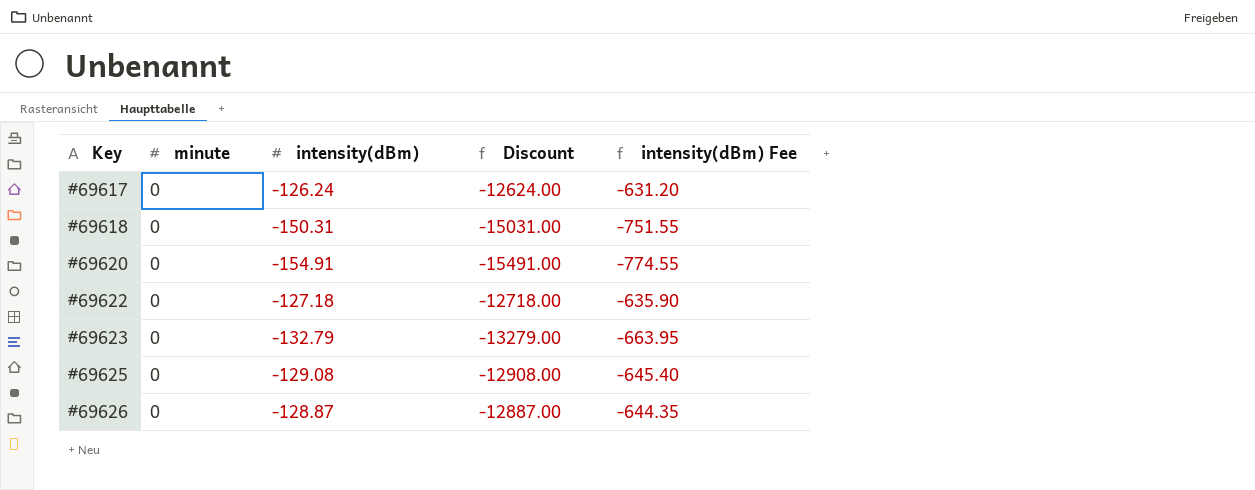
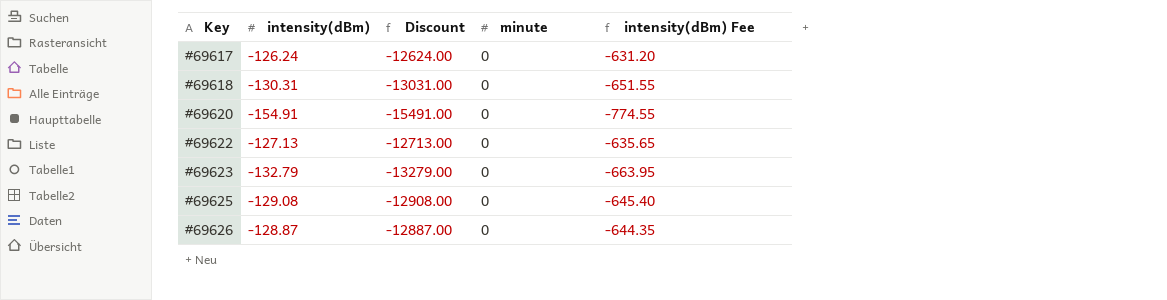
column minute | position: 2 -> 4
#69618 | intensity(dBm): -150.31 -> -130.31
#69618 | Discount: -15031.00 -> -13031.00
#69618 | intensity(dBm) Fee: -751.55 -> -651.55
#69622 | intensity(dBm): -127.18 -> -127.13
#69622 | Discount: -12718.00 -> -12713.00
#69622 | intensity(dBm) Fee: -635.90 -> -635.65

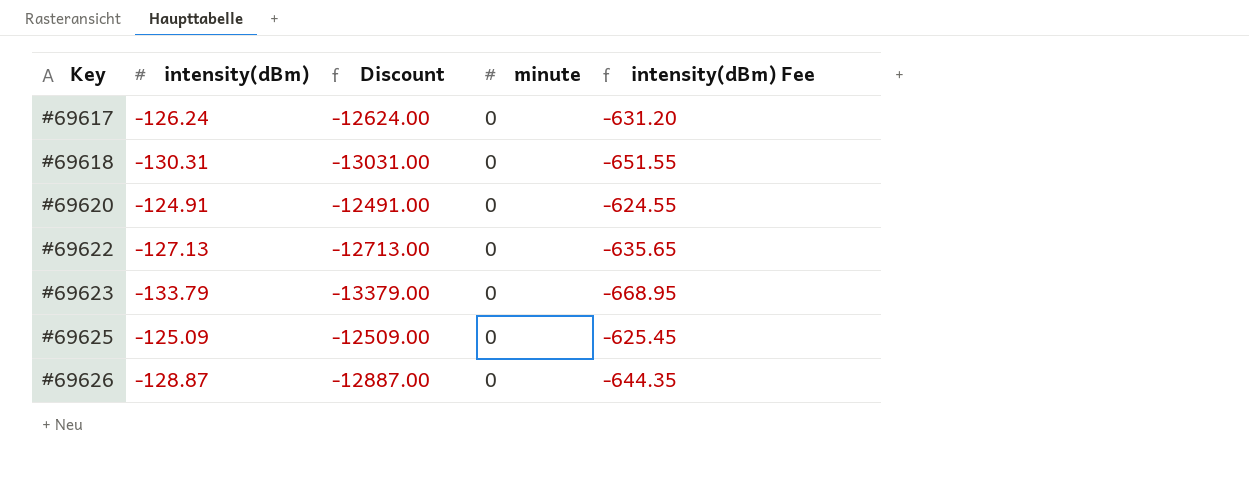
#69620 | intensity(dBm): -154.91 -> -124.91
#69620 | Discount: -15491.00 -> -12491.00
#69620 | intensity(dBm) Fee: -774.55 -> -624.55
#69623 | intensity(dBm): -132.79 -> -133.79
#69623 | Discount: -13279.00 -> -13379.00
#69623 | intensity(dBm) Fee: -663.95 -> -668.95
#69625 | intensity(dBm): -129.08 -> -125.09
#69625 | Discount: -12908.00 -> -12509.00
#69625 | intensity(dBm) Fee: -645.40 -> -625.45

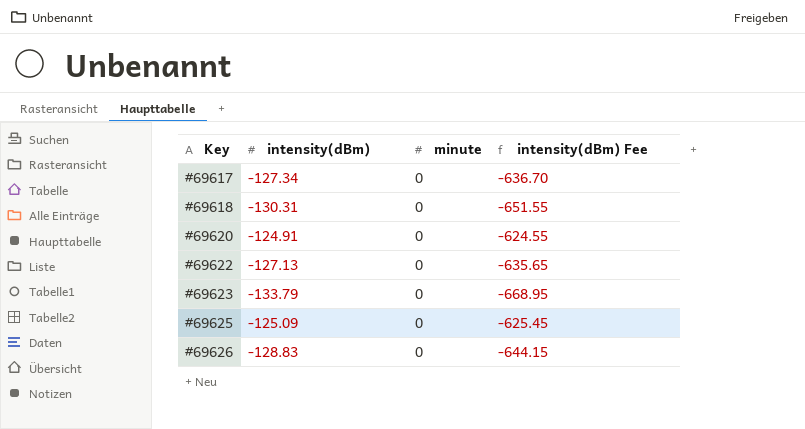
column Discount | formula: [intensity(dBm)] * 100 -> none
#69617 | intensity(dBm): -126.24 -> -127.34
#69617 | intensity(dBm) Fee: -631.20 -> -636.70
#69626 | intensity(dBm): -128.87 -> -128.83
#69626 | intensity(dBm) Fee: -644.35 -> -644.15

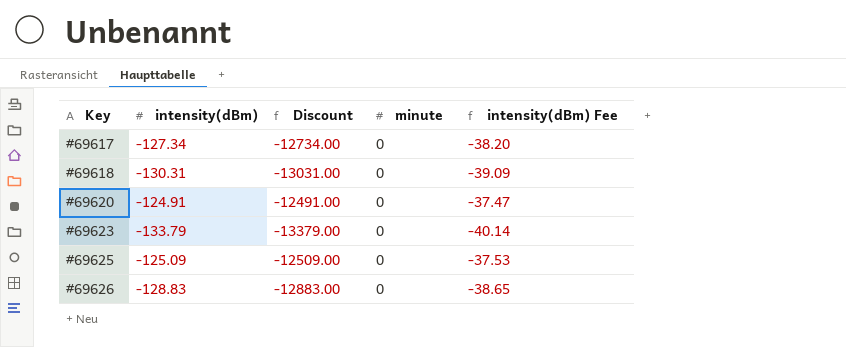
column Discount | formula: none -> [intensity(dBm)] * 100
column intensity(dBm) Fee | formula: [intensity(dBm)] * 5 -> [intensity(dBm)] * 0.3
row #69622: -127.13 | 0 | -635.65 -> none

